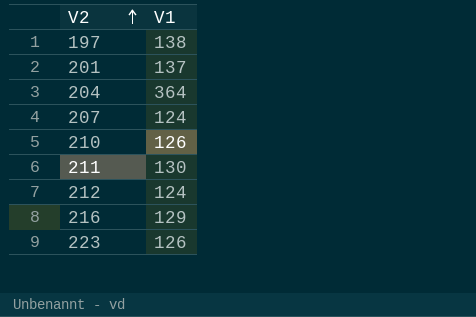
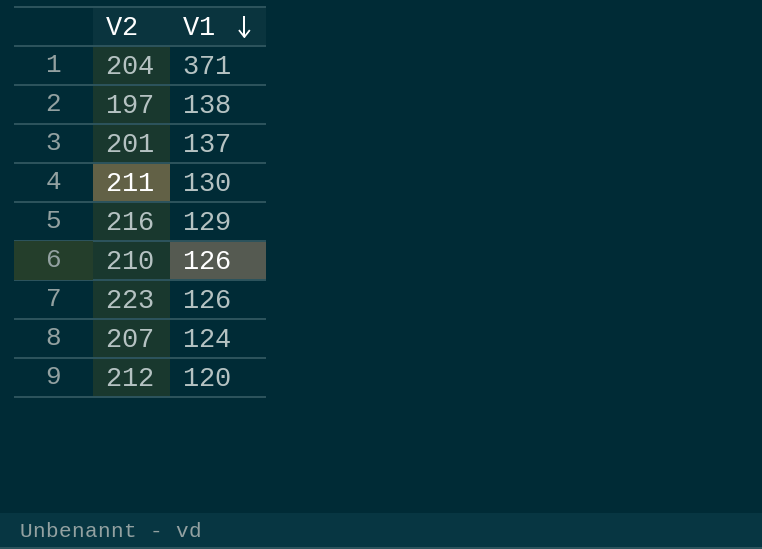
row order: V2 ascending -> V1 descending
204 | V1: 364 -> 371
212 | V1: 124 -> 120

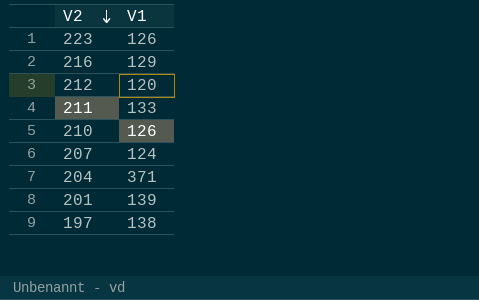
row order: V1 descending -> V2 descending
211 | V1: 130 -> 133
201 | V1: 137 -> 139

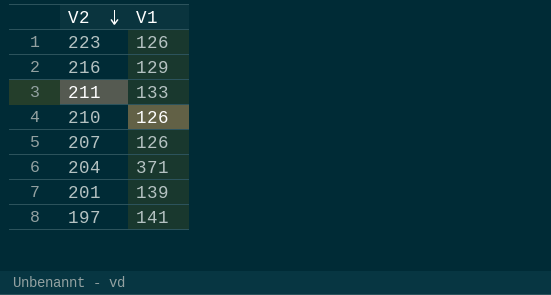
row 212: 120 -> none
207 | V1: 124 -> 126
197 | V1: 138 -> 141

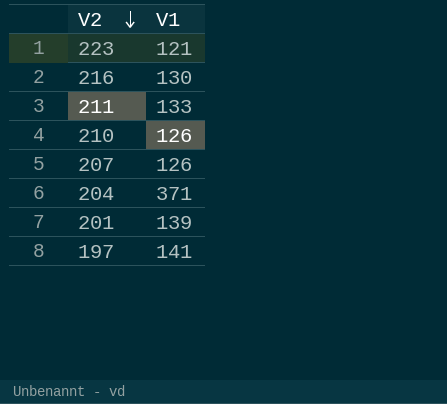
223 | V1: 126 -> 121
216 | V1: 129 -> 130

